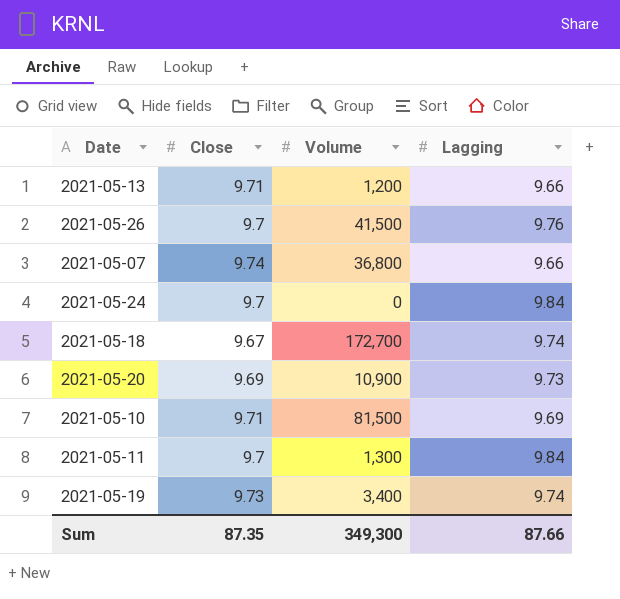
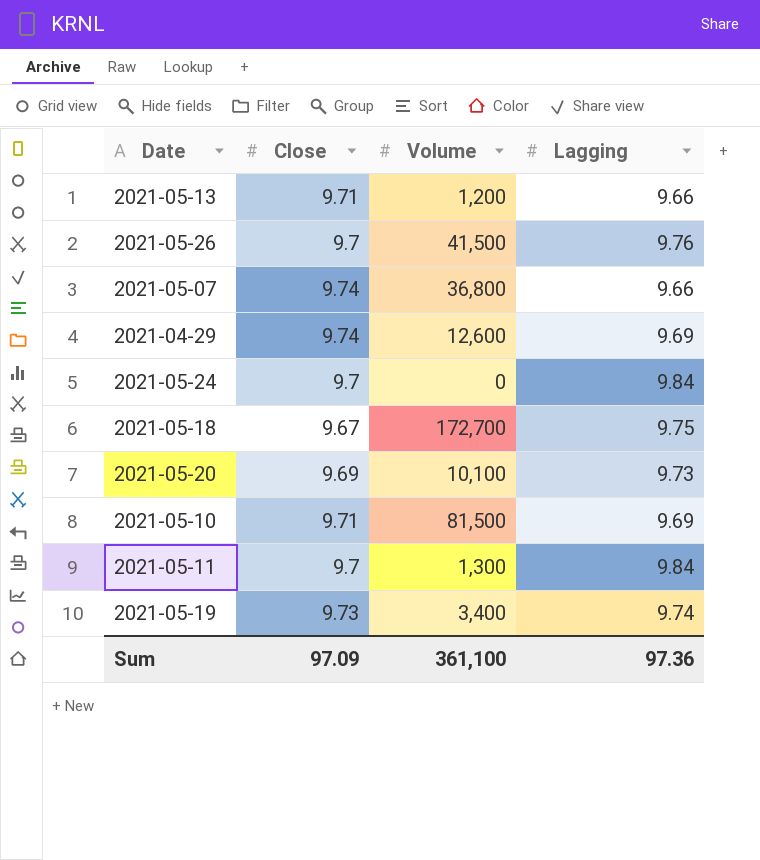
row 2021-04-29: none -> 9.74 | 12,600 | 9.69
2021-05-18 | Lagging: 9.74 -> 9.75
2021-05-20 | Volume: 10,900 -> 10,100
Sum | Close: 87.35 -> 97.09
Sum | Volume: 349,300 -> 361,100
Sum | Lagging: 87.66 -> 97.36

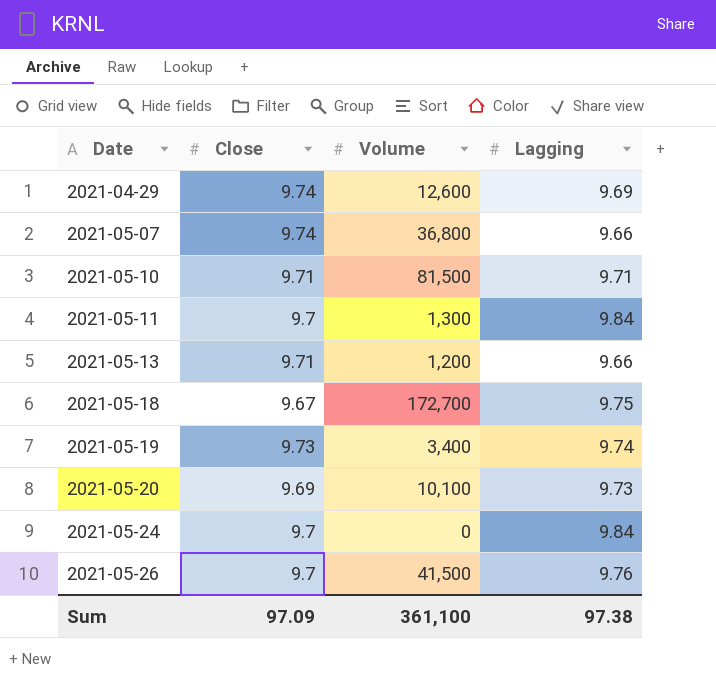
row order: none -> Date ascending
2021-05-10 | Lagging: 9.69 -> 9.71
Sum | Lagging: 97.36 -> 97.38

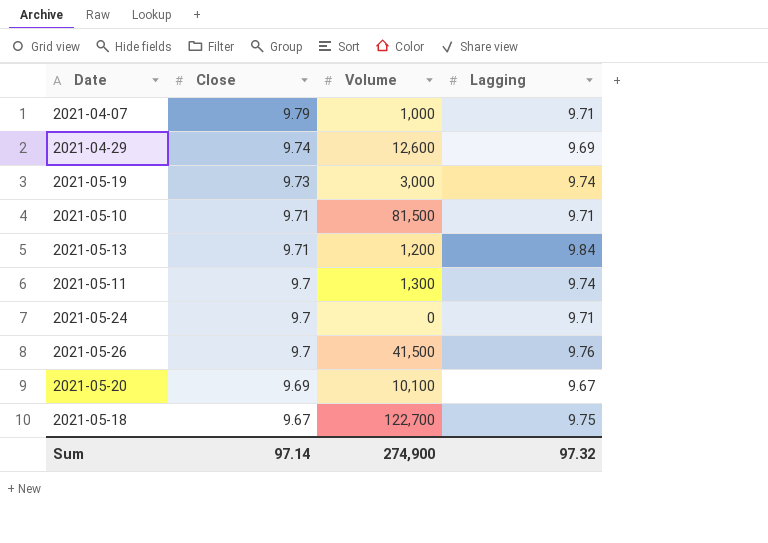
row order: Date ascending -> Close descending
row 2021-05-07: 9.74 | 36,800 | 9.66 -> none
row 2021-04-07: none -> 9.79 | 1,000 | 9.71
2021-05-19 | Volume: 3,400 -> 3,000
2021-05-13 | Lagging: 9.66 -> 9.84
2021-05-11 | Lagging: 9.84 -> 9.74
2021-05-24 | Lagging: 9.84 -> 9.71
2021-05-20 | Lagging: 9.73 -> 9.67
2021-05-18 | Volume: 172,700 -> 122,700
Sum | Close: 97.09 -> 97.14
Sum | Volume: 361,100 -> 274,900
Sum | Lagging: 97.38 -> 97.32

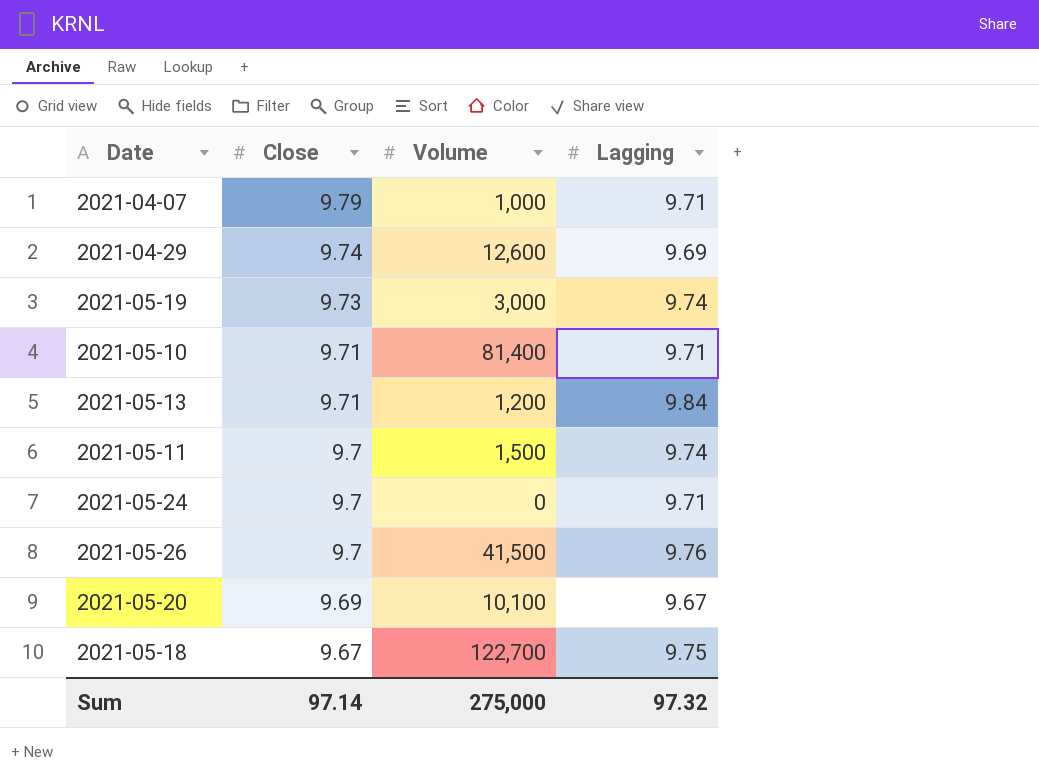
2021-05-10 | Volume: 81,500 -> 81,400
2021-05-11 | Volume: 1,300 -> 1,500
Sum | Volume: 274,900 -> 275,000

